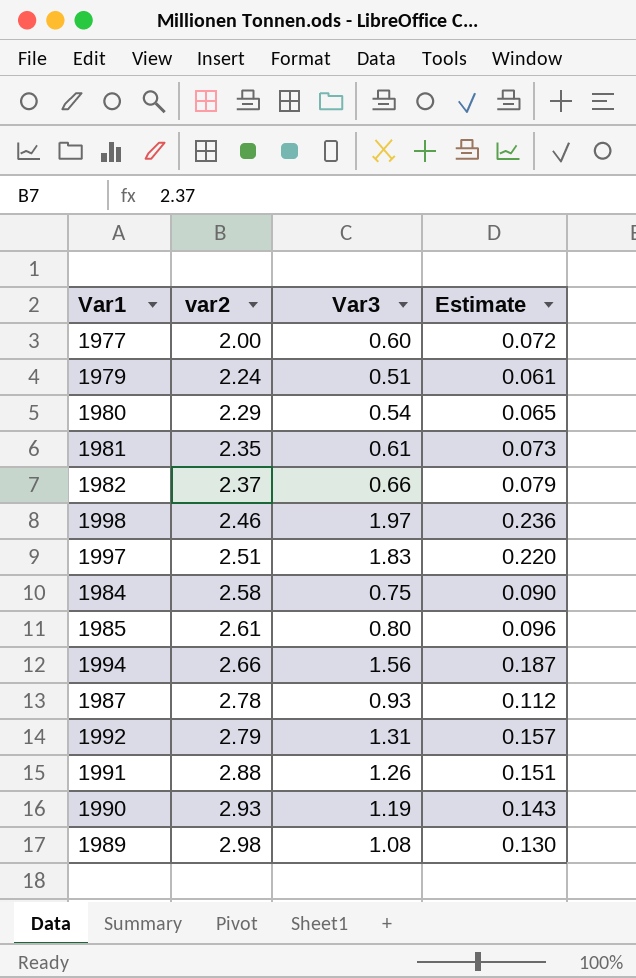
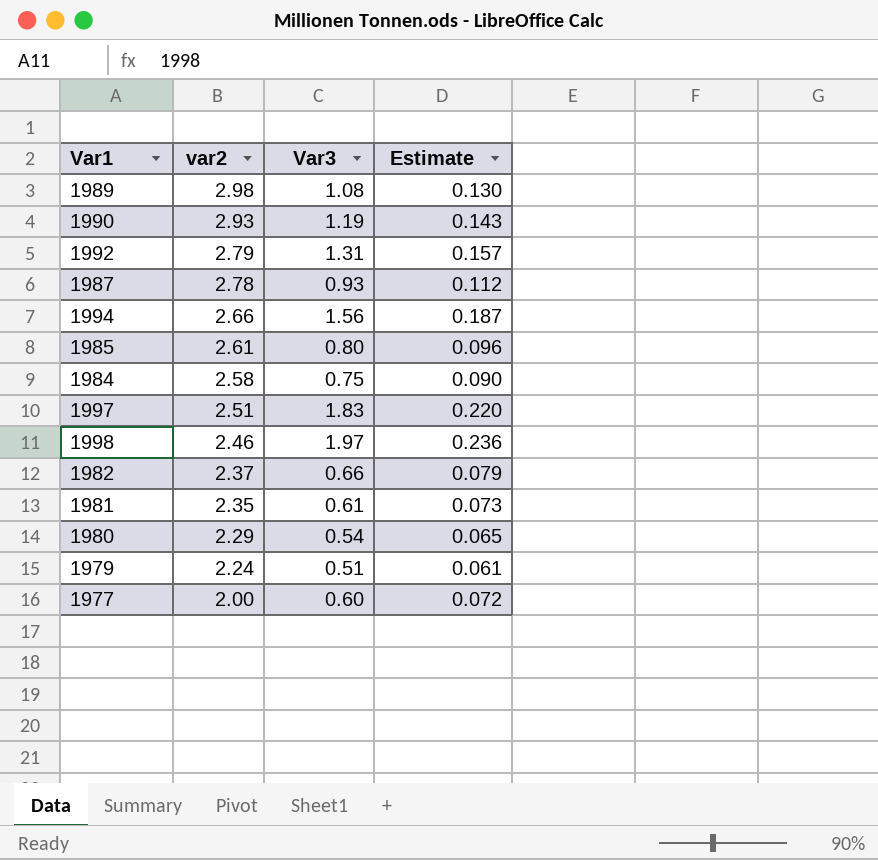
row order: var2 ascending -> var2 descending
row 1991: 2.88 | 1.26 | 0.151 -> none

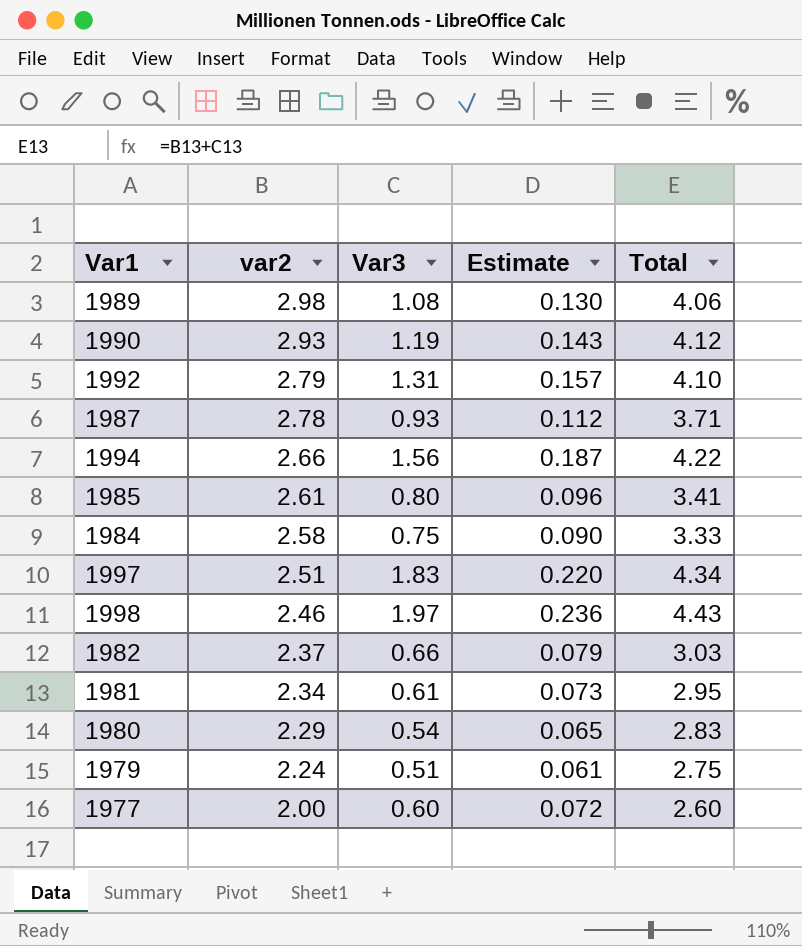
column Total | formula: none -> [var2] + [Var3]
1981 | var2: 2.35 -> 2.34

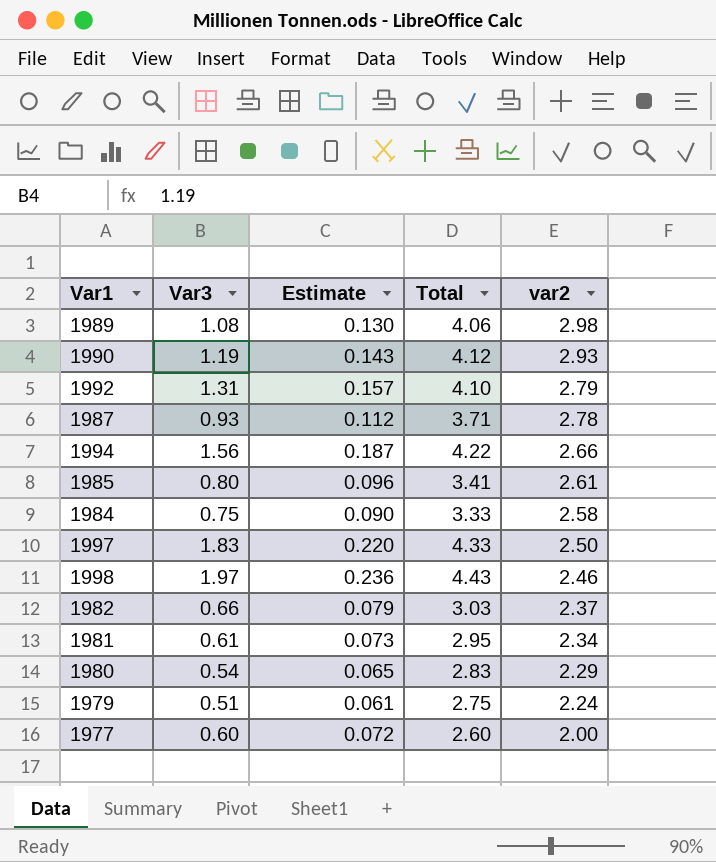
column var2 | position: 2 -> 5
1997 | Total: 4.34 -> 4.33
1997 | var2: 2.51 -> 2.50

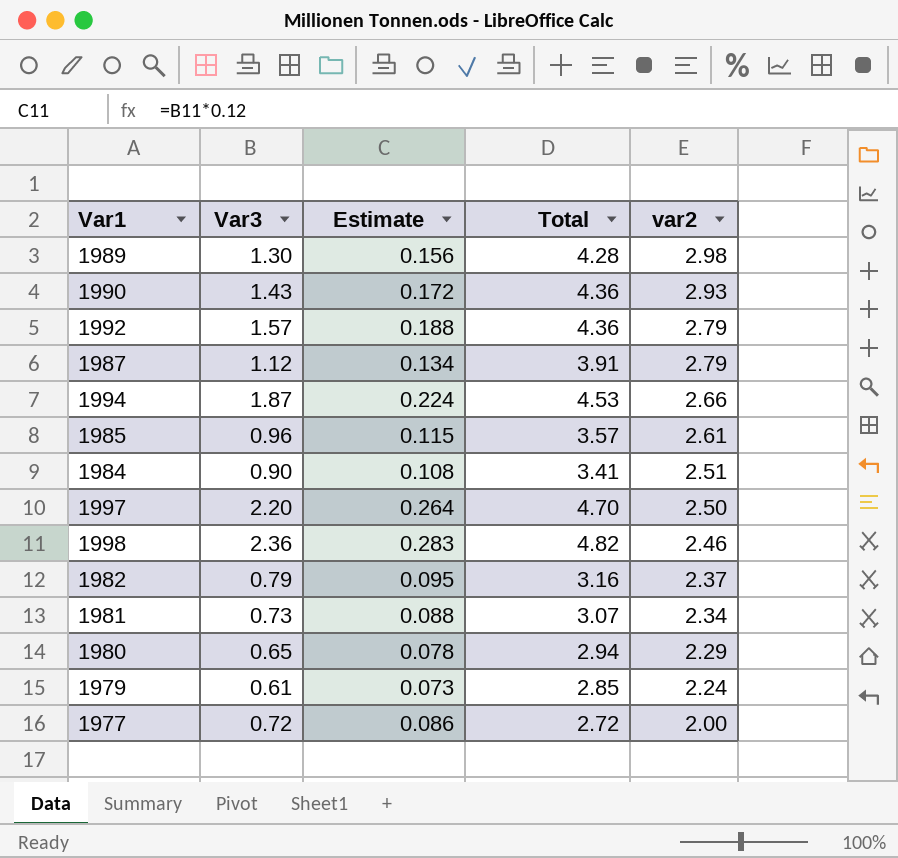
1989 | Var3: 1.08 -> 1.30
1989 | Estimate: 0.130 -> 0.156
1989 | Total: 4.06 -> 4.28
1990 | Var3: 1.19 -> 1.43
1990 | Estimate: 0.143 -> 0.172
1990 | Total: 4.12 -> 4.36
1992 | Var3: 1.31 -> 1.57
1992 | Estimate: 0.157 -> 0.188
1992 | Total: 4.10 -> 4.36
1987 | Var3: 0.93 -> 1.12
1987 | Estimate: 0.112 -> 0.134
1987 | Total: 3.71 -> 3.91
1987 | var2: 2.78 -> 2.79
1994 | Var3: 1.56 -> 1.87
1994 | Estimate: 0.187 -> 0.224
1994 | Total: 4.22 -> 4.53
1985 | Var3: 0.80 -> 0.96
1985 | Estimate: 0.096 -> 0.115
1985 | Total: 3.41 -> 3.57
1984 | Var3: 0.75 -> 0.90
1984 | Estimate: 0.090 -> 0.108
1984 | Total: 3.33 -> 3.41
1984 | var2: 2.58 -> 2.51
1997 | Var3: 1.83 -> 2.20
1997 | Estimate: 0.220 -> 0.264
1997 | Total: 4.33 -> 4.70
1998 | Var3: 1.97 -> 2.36
1998 | Estimate: 0.236 -> 0.283
1998 | Total: 4.43 -> 4.82
1982 | Var3: 0.66 -> 0.79
1982 | Estimate: 0.079 -> 0.095
1982 | Total: 3.03 -> 3.16
1981 | Var3: 0.61 -> 0.73
1981 | Estimate: 0.073 -> 0.088
1981 | Total: 2.95 -> 3.07
1980 | Var3: 0.54 -> 0.65
1980 | Estimate: 0.065 -> 0.078
1980 | Total: 2.83 -> 2.94
1979 | Var3: 0.51 -> 0.61
1979 | Estimate: 0.061 -> 0.073
1979 | Total: 2.75 -> 2.85
1977 | Var3: 0.60 -> 0.72
1977 | Estimate: 0.072 -> 0.086
1977 | Total: 2.60 -> 2.72

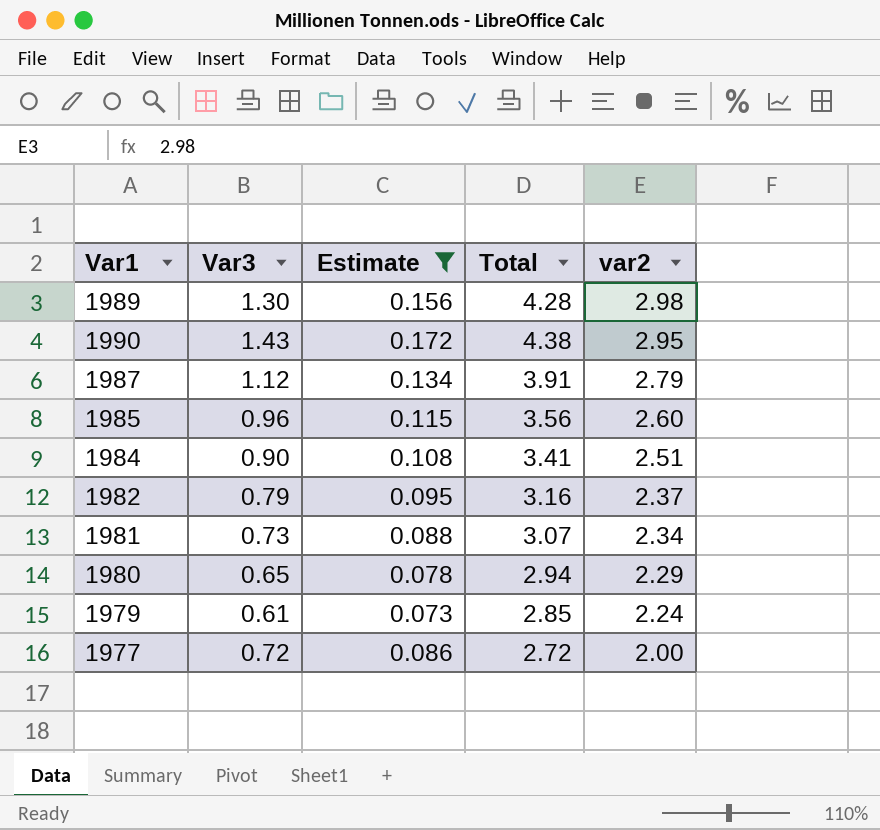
filter: none -> Estimate <= 0.172
1990 | Total: 4.36 -> 4.38
1990 | var2: 2.93 -> 2.95
1985 | Total: 3.57 -> 3.56
1985 | var2: 2.61 -> 2.60

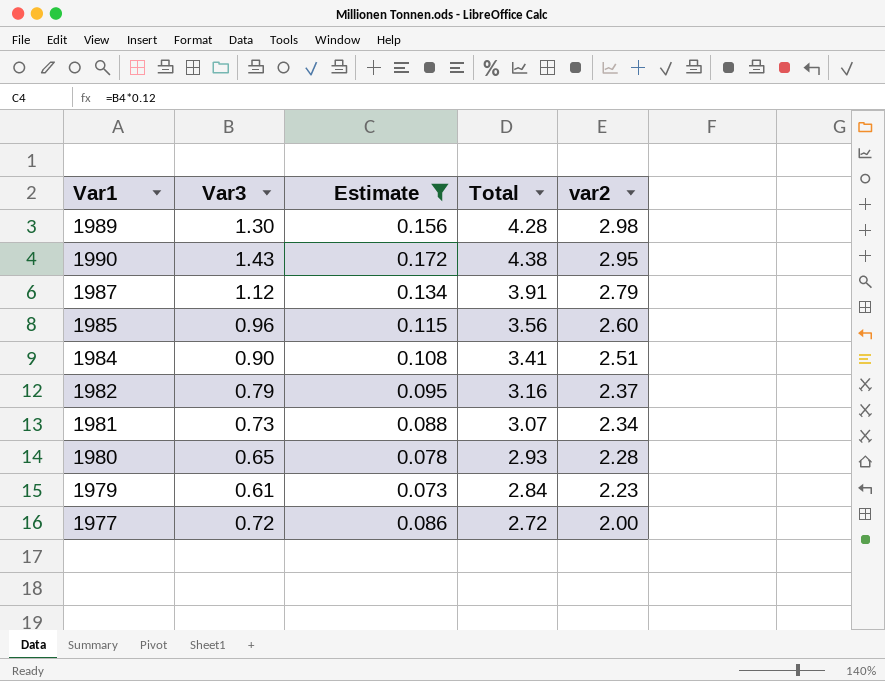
1980 | Total: 2.94 -> 2.93
1980 | var2: 2.29 -> 2.28
1979 | Total: 2.85 -> 2.84
1979 | var2: 2.24 -> 2.23

